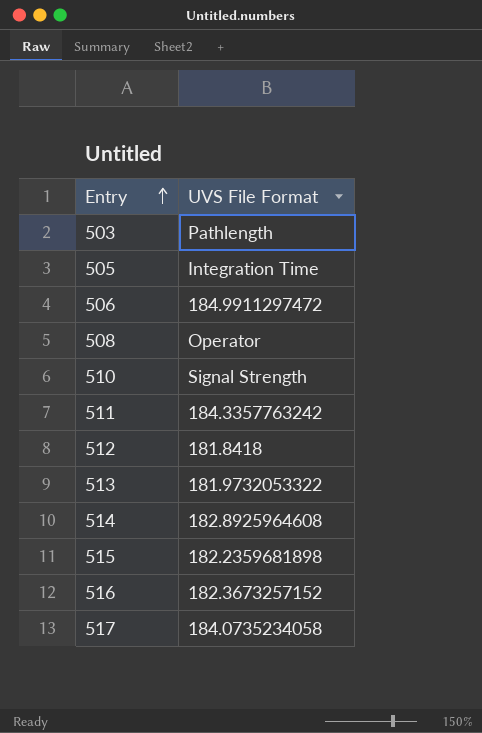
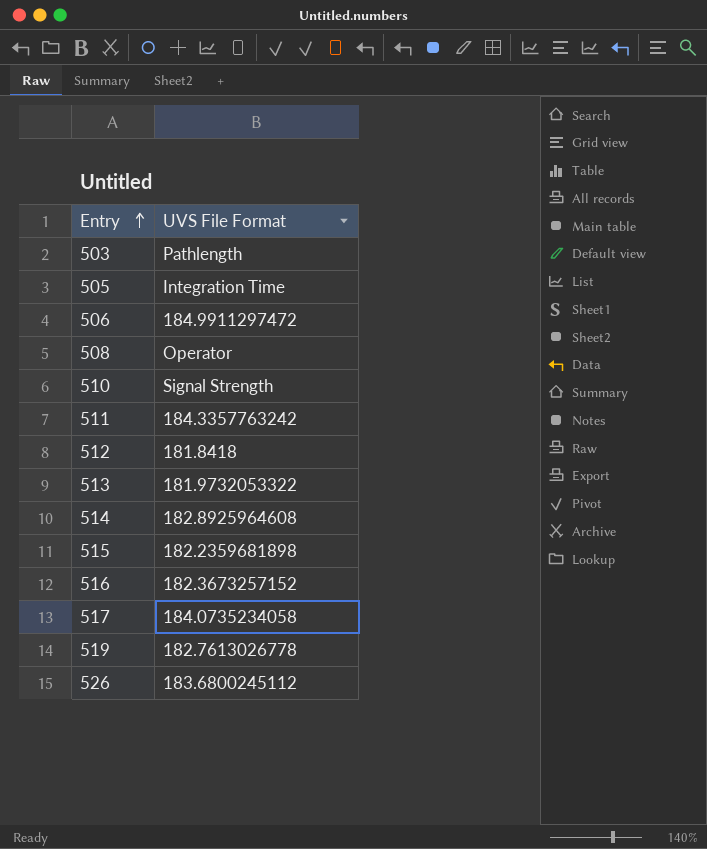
row 519: none -> 182.7613026778
row 526: none -> 183.6800245112

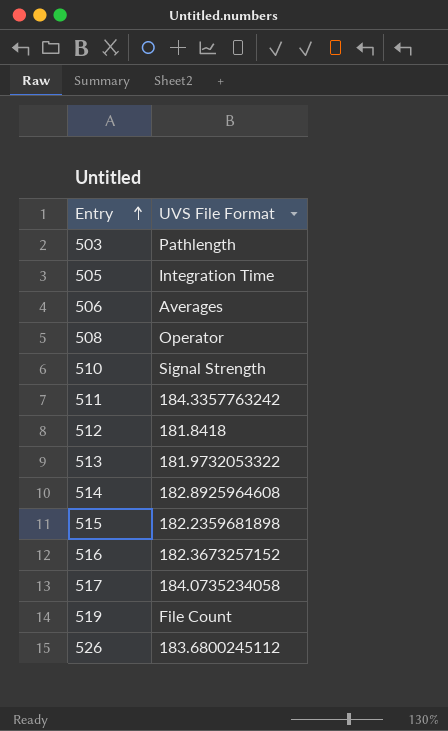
506 | UVS File Format: 184.9911297472 -> Averages
519 | UVS File Format: 182.7613026778 -> File Count

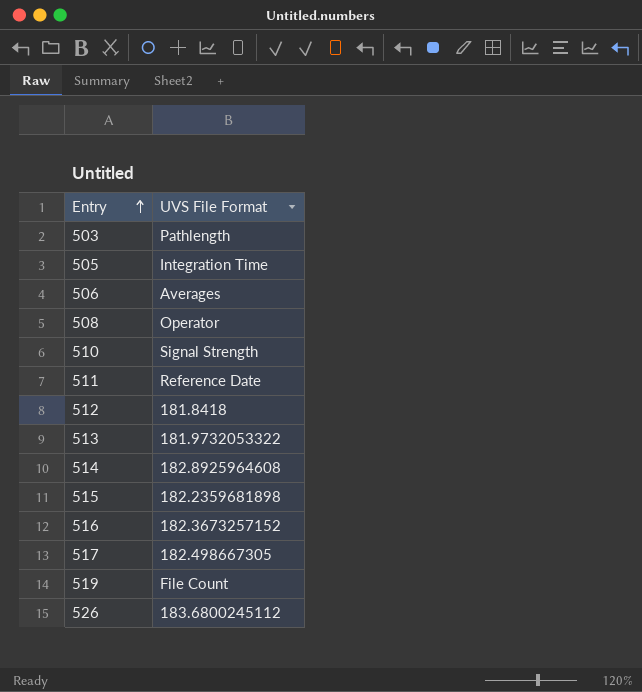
511 | UVS File Format: 184.3357763242 -> Reference Date
517 | UVS File Format: 184.0735234058 -> 182.498667305

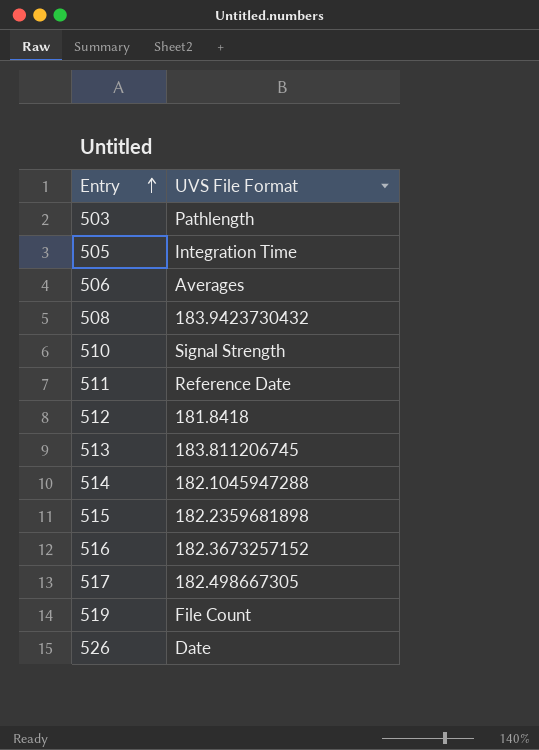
508 | UVS File Format: Operator -> 183.9423730432
513 | UVS File Format: 181.9732053322 -> 183.811206745
514 | UVS File Format: 182.8925964608 -> 182.1045947288
526 | UVS File Format: 183.6800245112 -> Date

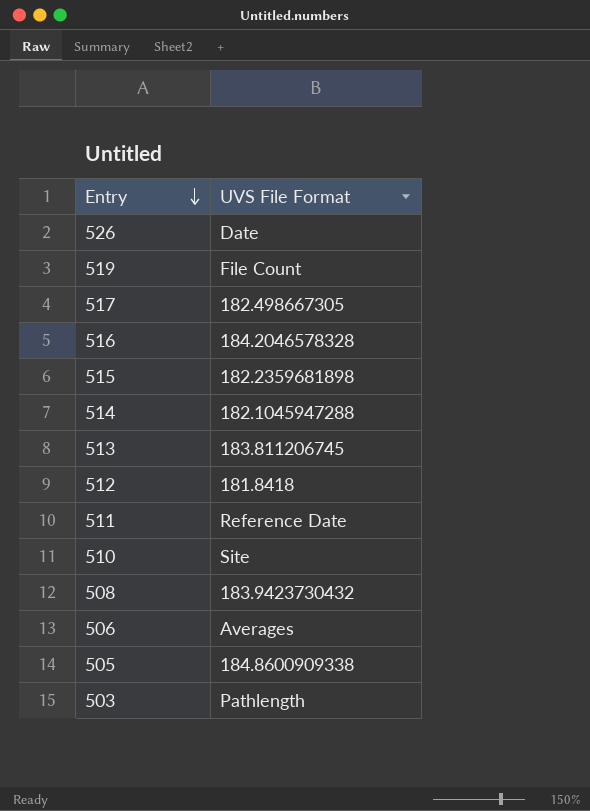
row order: Entry ascending -> Entry descending
516 | UVS File Format: 182.3673257152 -> 184.2046578328
510 | UVS File Format: Signal Strength -> Site
505 | UVS File Format: Integration Time -> 184.8600909338

